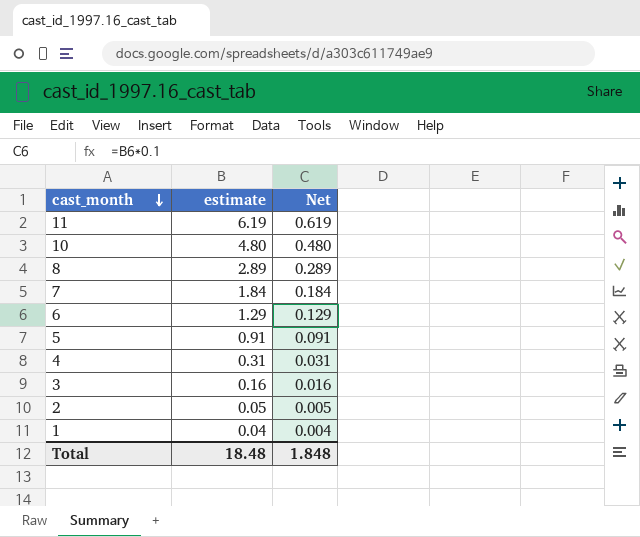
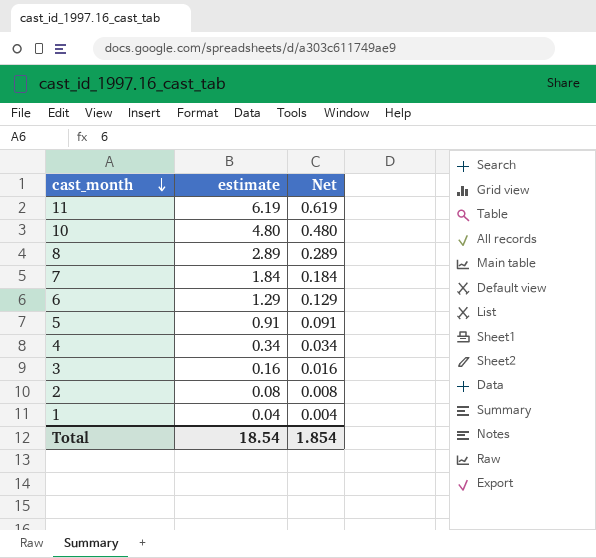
4 | estimate: 0.31 -> 0.34
4 | Net: 0.031 -> 0.034
2 | estimate: 0.05 -> 0.08
2 | Net: 0.005 -> 0.008
Total | estimate: 18.48 -> 18.54
Total | Net: 1.848 -> 1.854

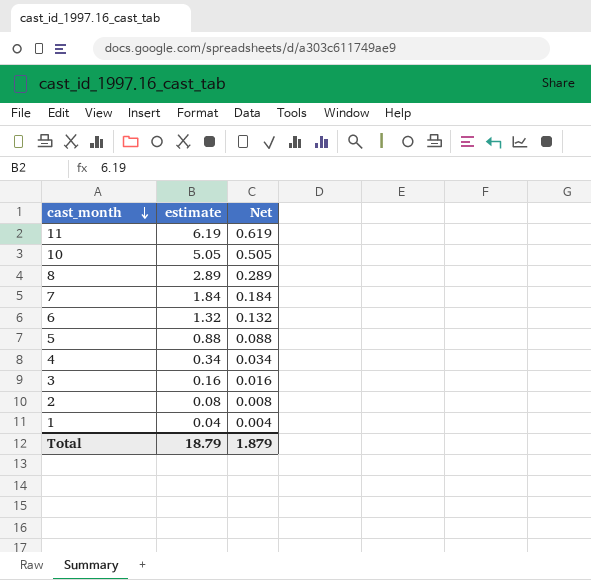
10 | estimate: 4.80 -> 5.05
10 | Net: 0.480 -> 0.505
6 | estimate: 1.29 -> 1.32
6 | Net: 0.129 -> 0.132
5 | estimate: 0.91 -> 0.88
5 | Net: 0.091 -> 0.088
Total | estimate: 18.54 -> 18.79
Total | Net: 1.854 -> 1.879

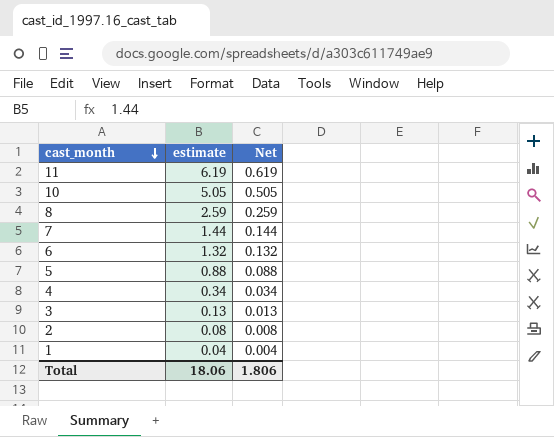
8 | estimate: 2.89 -> 2.59
8 | Net: 0.289 -> 0.259
7 | estimate: 1.84 -> 1.44
7 | Net: 0.184 -> 0.144
3 | estimate: 0.16 -> 0.13
3 | Net: 0.016 -> 0.013
Total | estimate: 18.79 -> 18.06
Total | Net: 1.879 -> 1.806

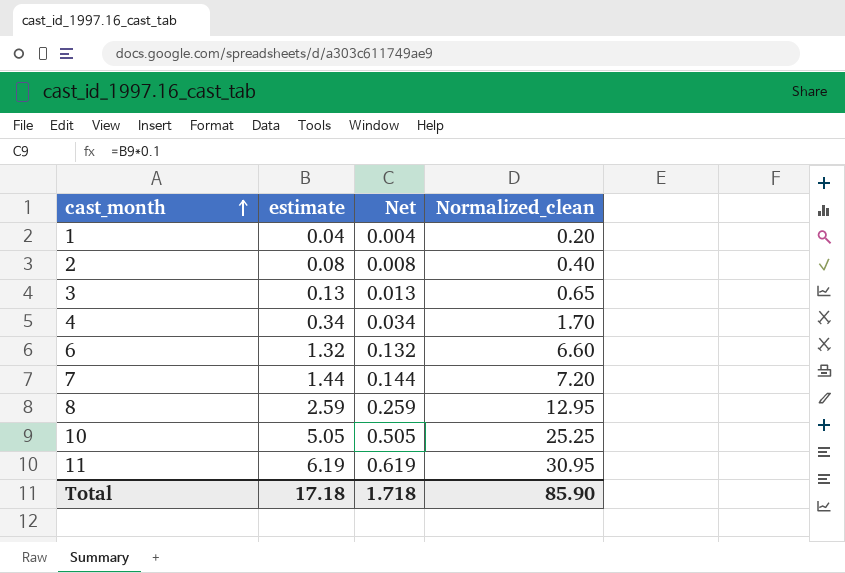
row order: cast_month descending -> cast_month ascending
column Normalized_clean | formula: none -> [estimate] * 5
row 5: 0.88 | 0.088 -> none
Total | estimate: 18.06 -> 17.18
Total | Net: 1.806 -> 1.718

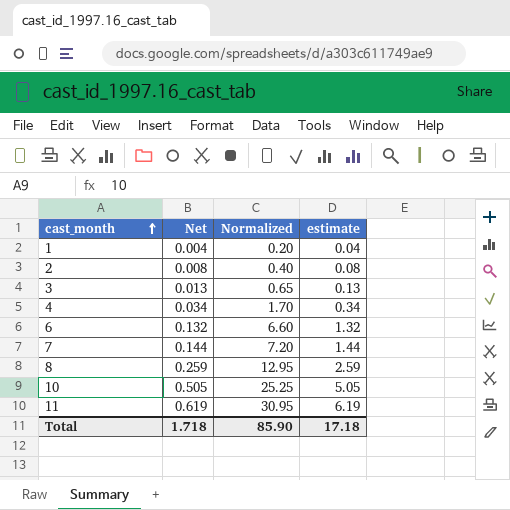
column name: Normalized_clean -> Normalized
column estimate | position: 2 -> 4

